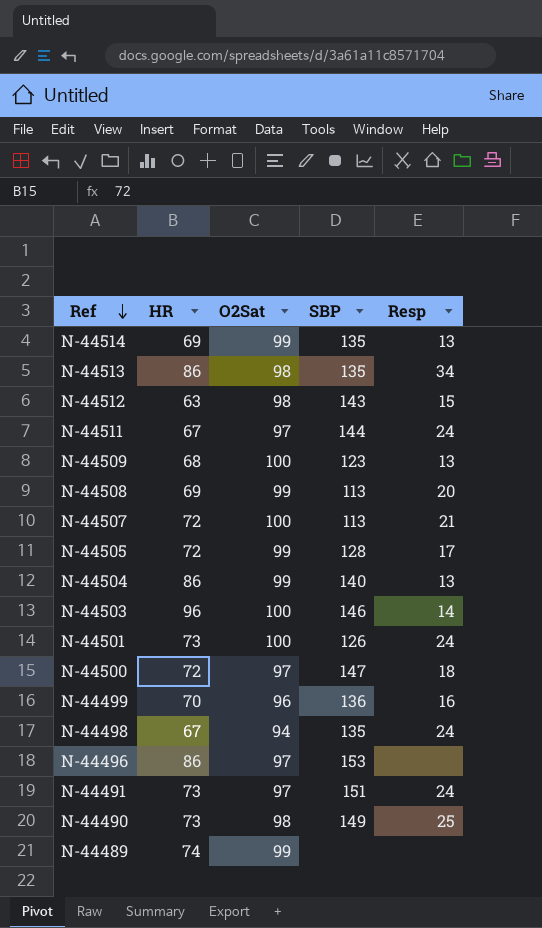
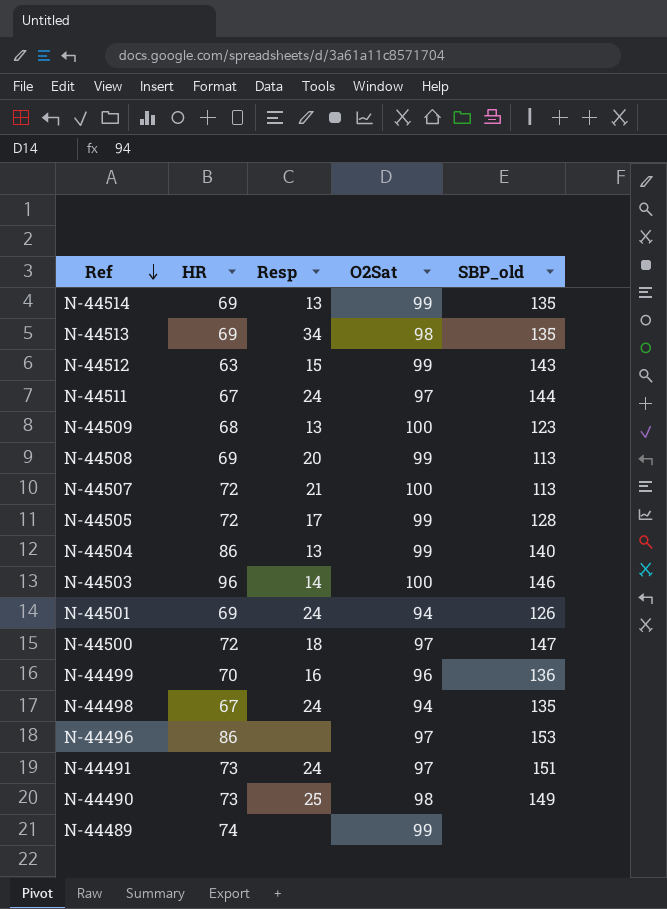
column Resp | position: 5 -> 3
column name: SBP -> SBP_old
N-44513 | HR: 86 -> 69
N-44512 | O2Sat: 98 -> 99
N-44501 | HR: 73 -> 69
N-44501 | O2Sat: 100 -> 94

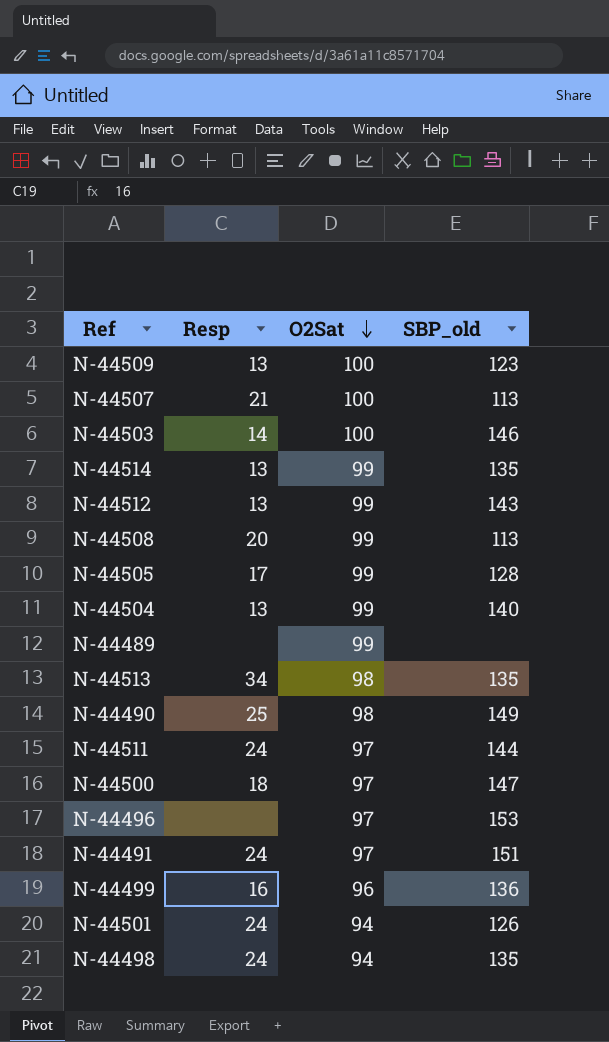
row order: Ref descending -> O2Sat descending
column HR | position: 2 -> none
N-44512 | Resp: 15 -> 13

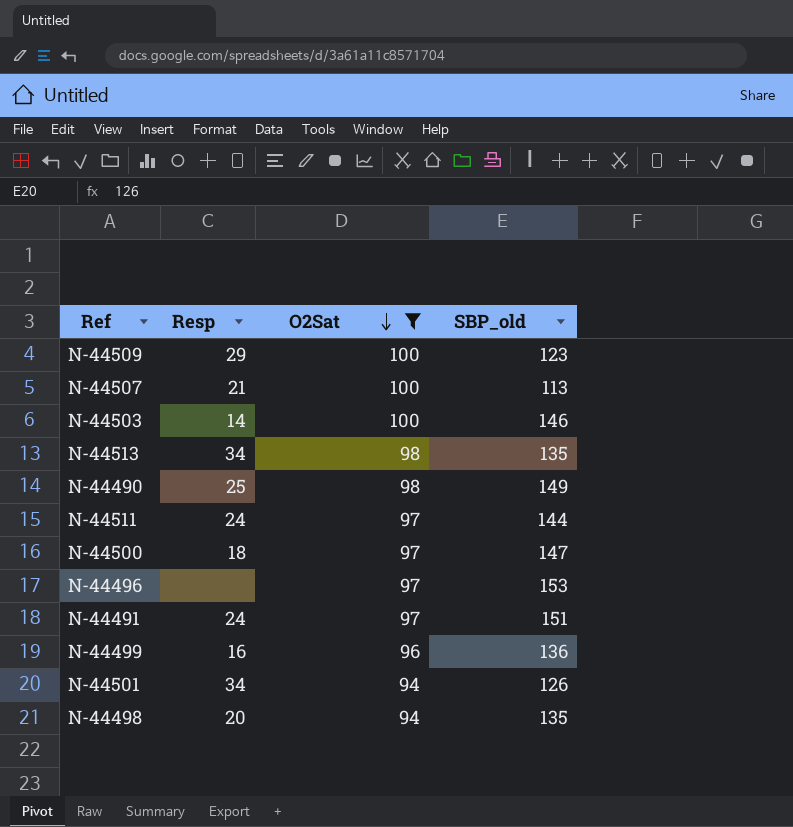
filter: none -> O2Sat != 99
N-44509 | Resp: 13 -> 29
N-44501 | Resp: 24 -> 34
N-44498 | Resp: 24 -> 20

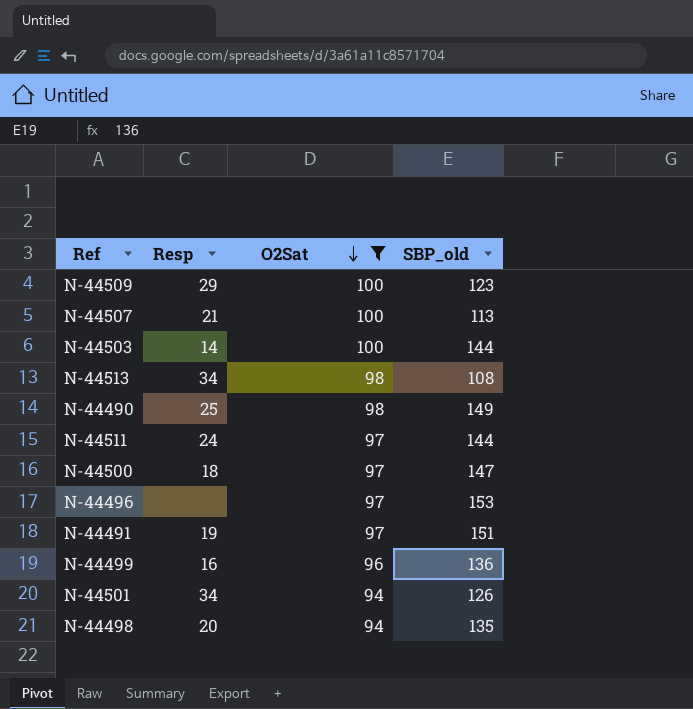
N-44503 | SBP_old: 146 -> 144
N-44513 | SBP_old: 135 -> 108
N-44491 | Resp: 24 -> 19

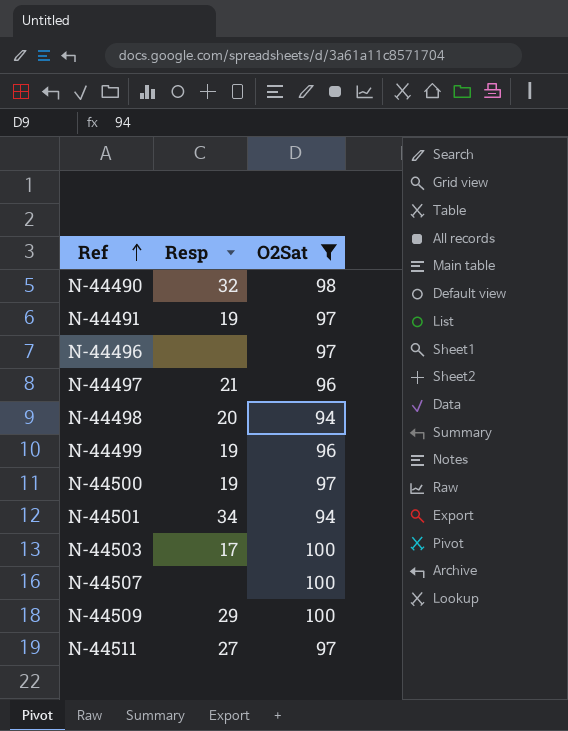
row order: O2Sat descending -> Ref ascending
column SBP_old | position: 4 -> none
row N-44513: 34 | 98 | 108 -> none
N-44490 | Resp: 25 -> 32
row N-44497: none -> 21 | 96
N-44499 | Resp: 16 -> 19
N-44500 | Resp: 18 -> 19
N-44503 | Resp: 14 -> 17
N-44507 | Resp: 21 -> none
N-44511 | Resp: 24 -> 27

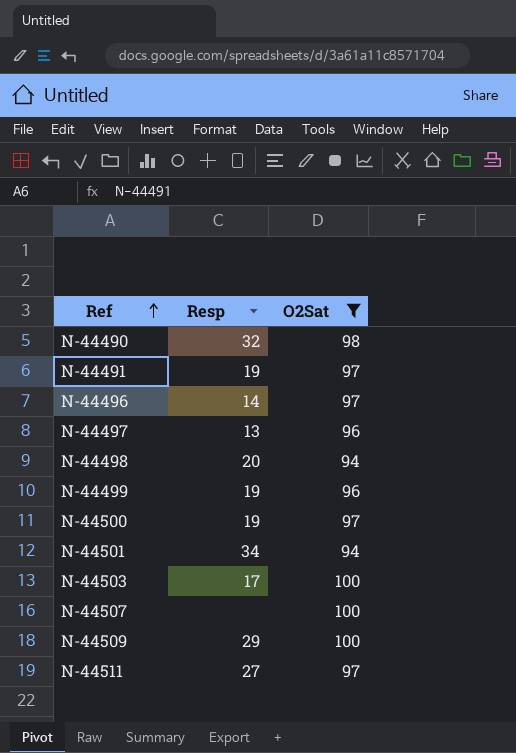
N-44496 | Resp: none -> 14
N-44497 | Resp: 21 -> 13

